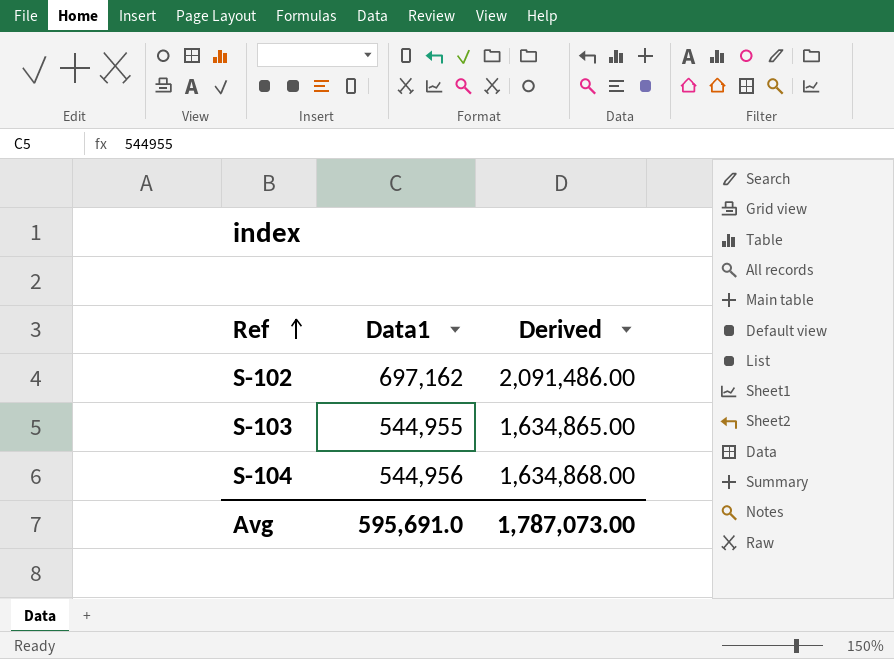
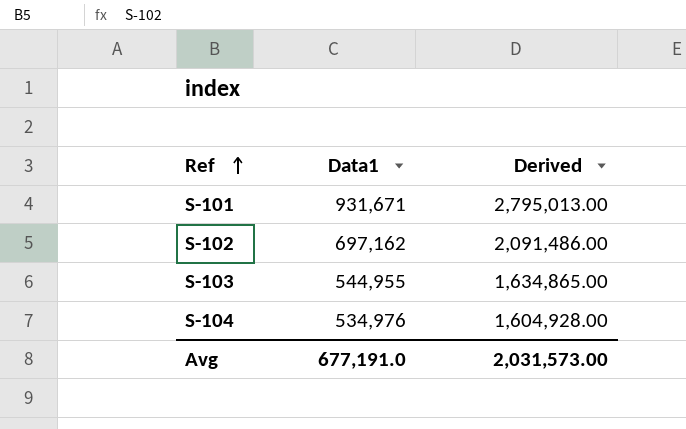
row S-101: none -> 931,671 | 2,795,013.00
S-104 | Data1: 544,956 -> 534,976
S-104 | Derived: 1,634,868.00 -> 1,604,928.00
Avg | Data1: 595,691.0 -> 677,191.0
Avg | Derived: 1,787,073.00 -> 2,031,573.00

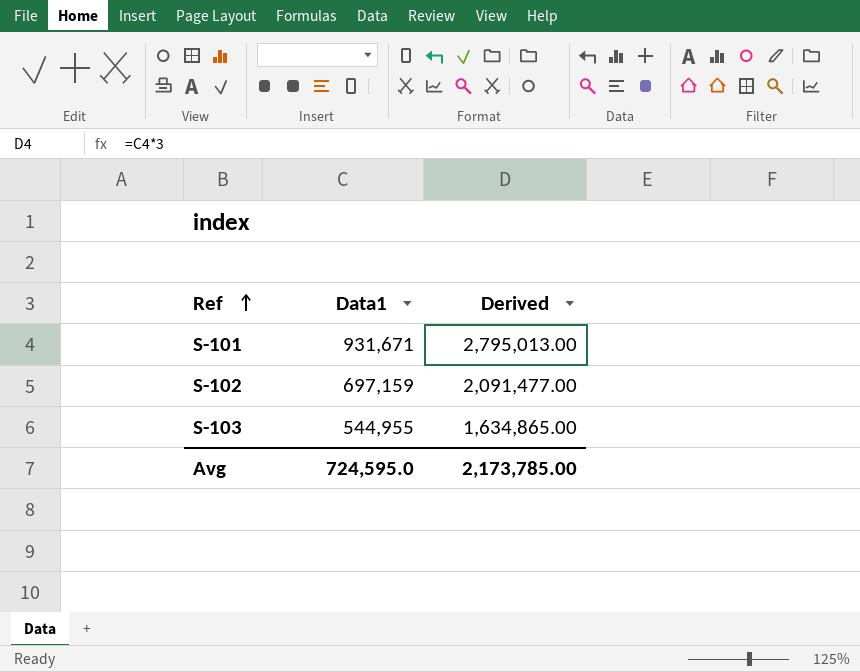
row S-104: 534,976 | 1,604,928.00 -> none
S-102 | Data1: 697,162 -> 697,159
S-102 | Derived: 2,091,486.00 -> 2,091,477.00
Avg | Data1: 677,191.0 -> 724,595.0
Avg | Derived: 2,031,573.00 -> 2,173,785.00

